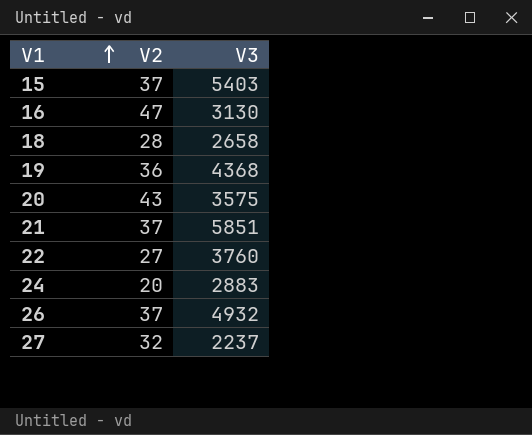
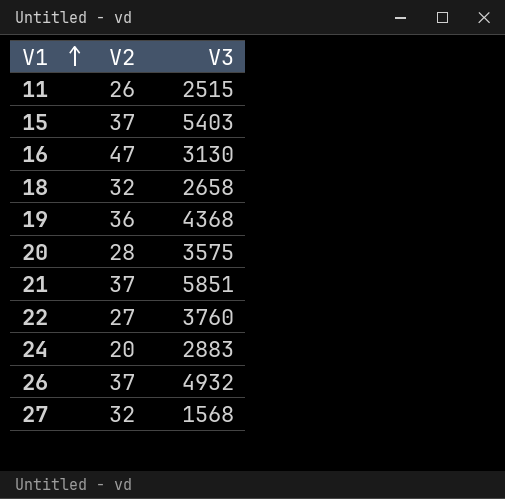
row 11: none -> 26 | 2515
18 | V2: 28 -> 32
20 | V2: 43 -> 28
27 | V3: 2237 -> 1568

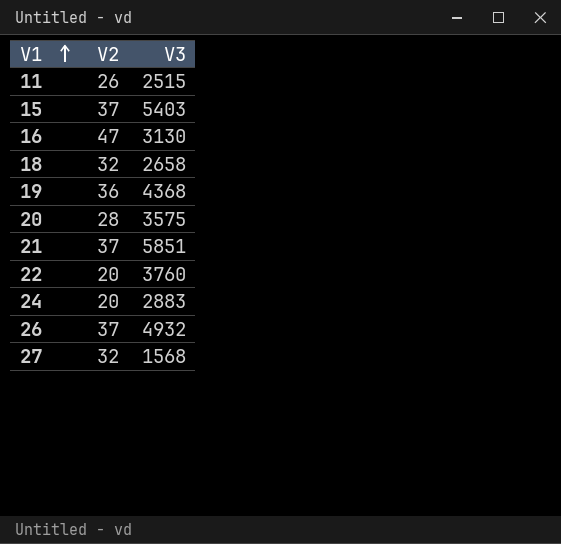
22 | V2: 27 -> 20

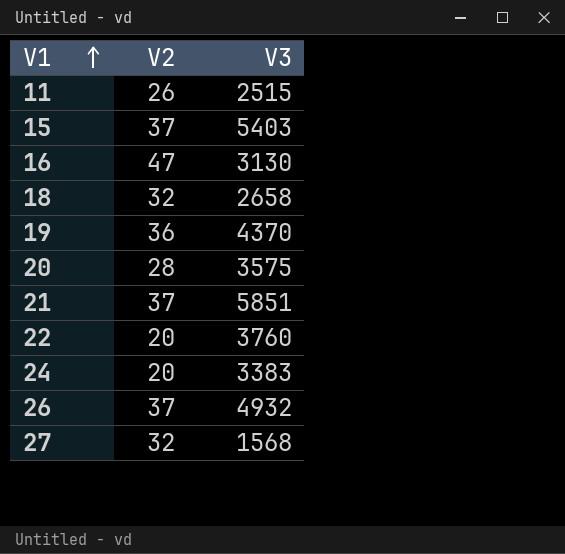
19 | V3: 4368 -> 4370
24 | V3: 2883 -> 3383

